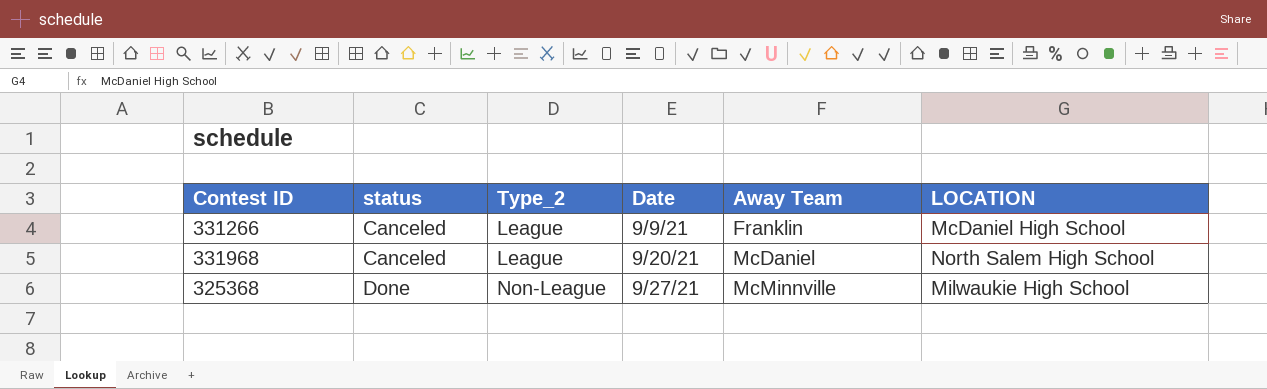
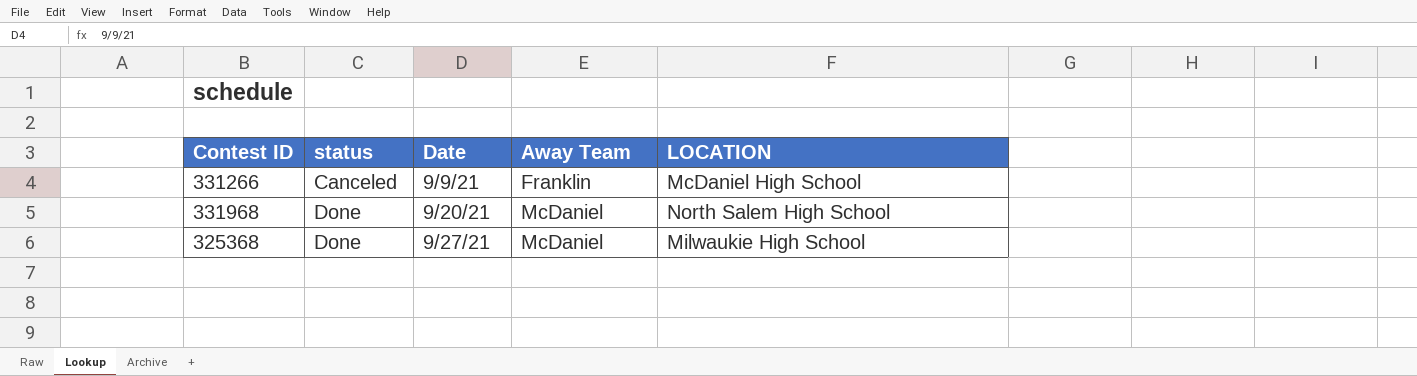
column Type_2 | position: 3 -> none
331968 | status: Canceled -> Done
325368 | Away Team: McMinnville -> McDaniel

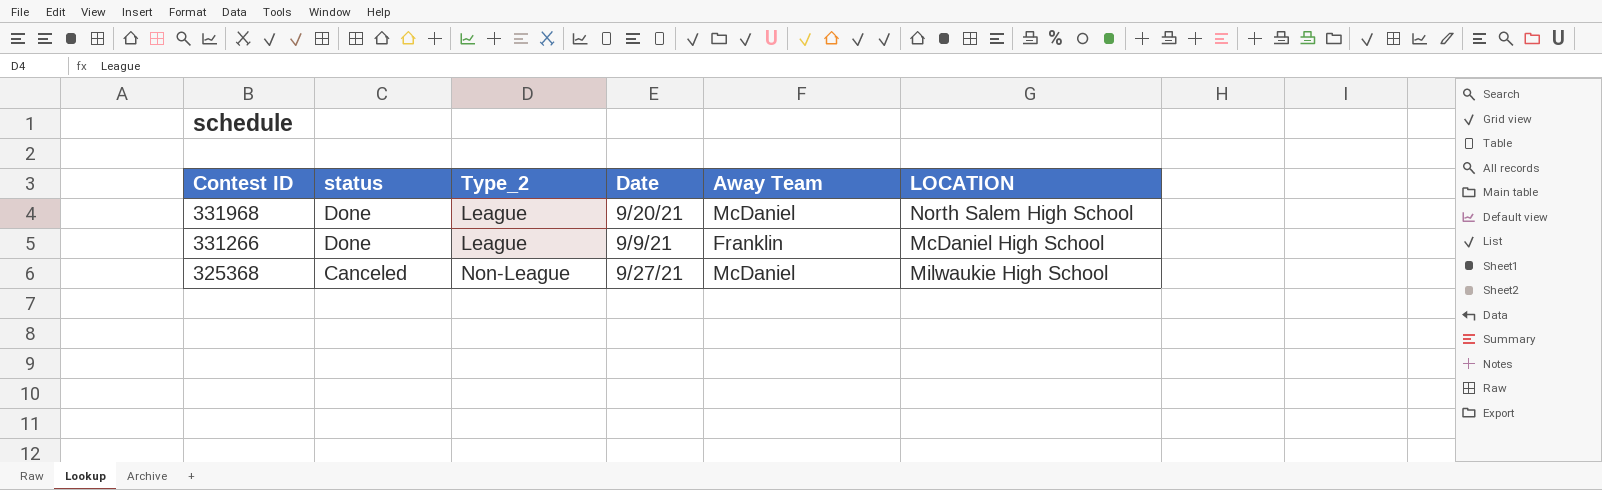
row order: status ascending -> Contest ID descending
column Type_2 | position: none -> 3
331266 | status: Canceled -> Done
325368 | status: Done -> Canceled

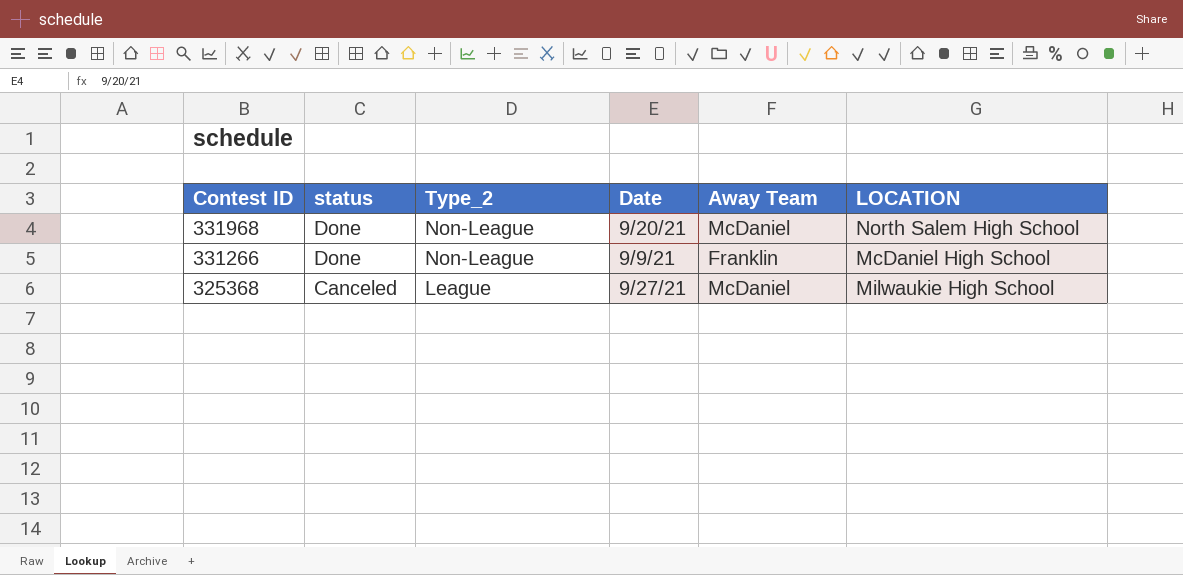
331968 | Type_2: League -> Non-League
331266 | Type_2: League -> Non-League
325368 | Type_2: Non-League -> League

